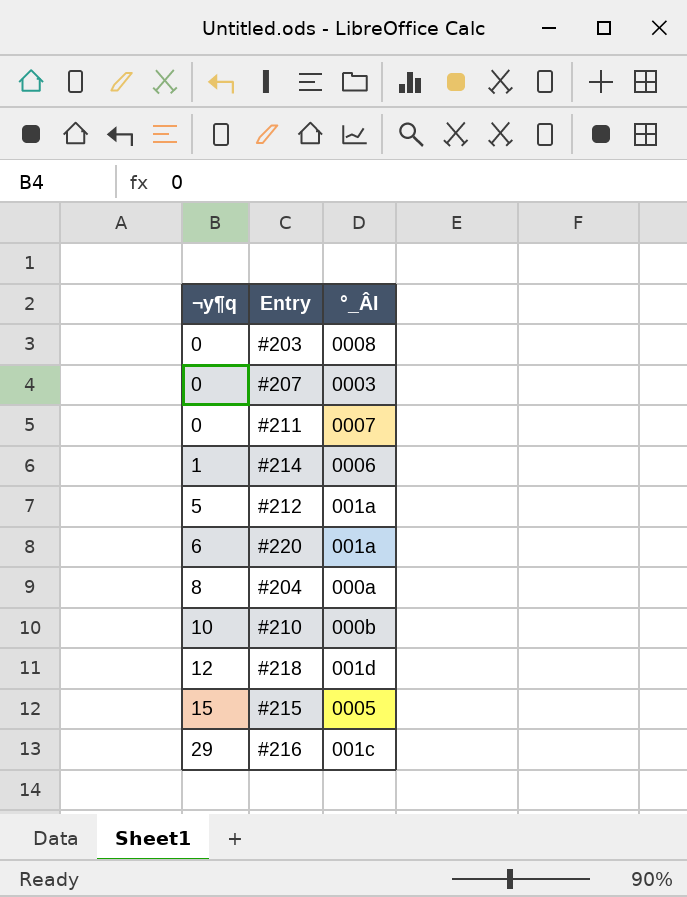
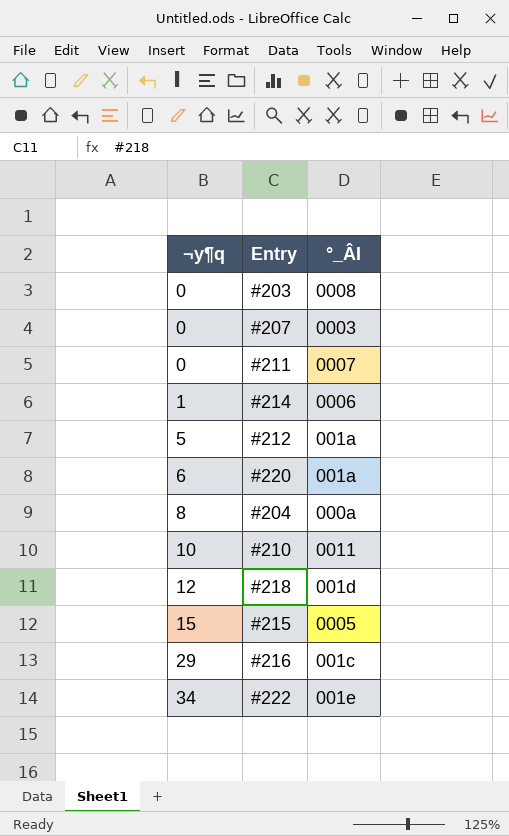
#210 | °_ÂI: 000b -> 0011
row #222: none -> 34 | 001e

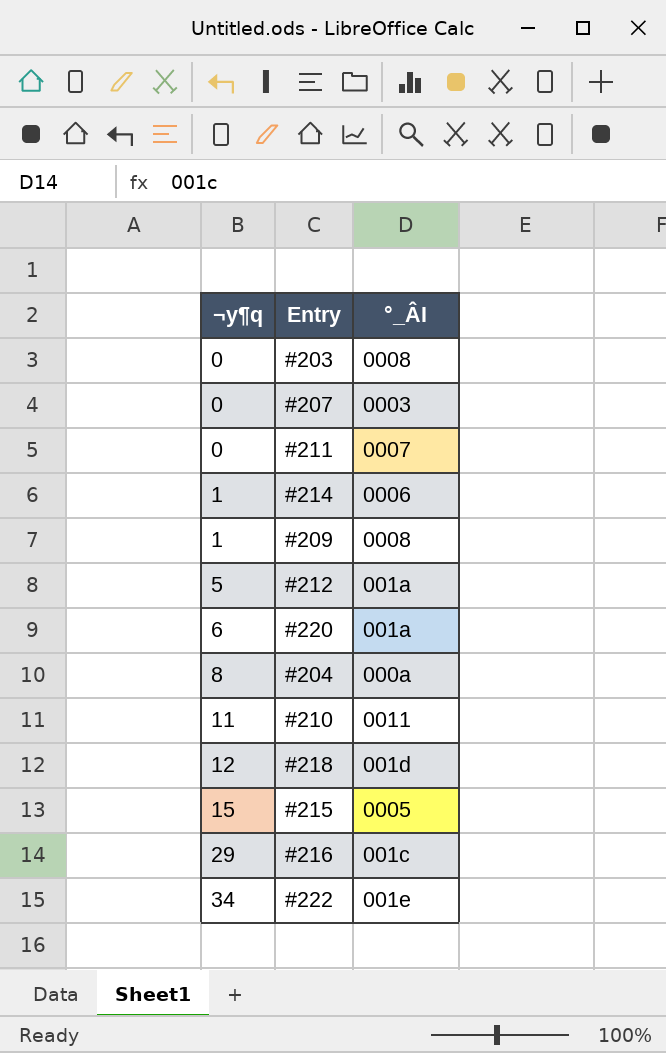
row #209: none -> 1 | 0008
#210 | ¬y¶q: 10 -> 11

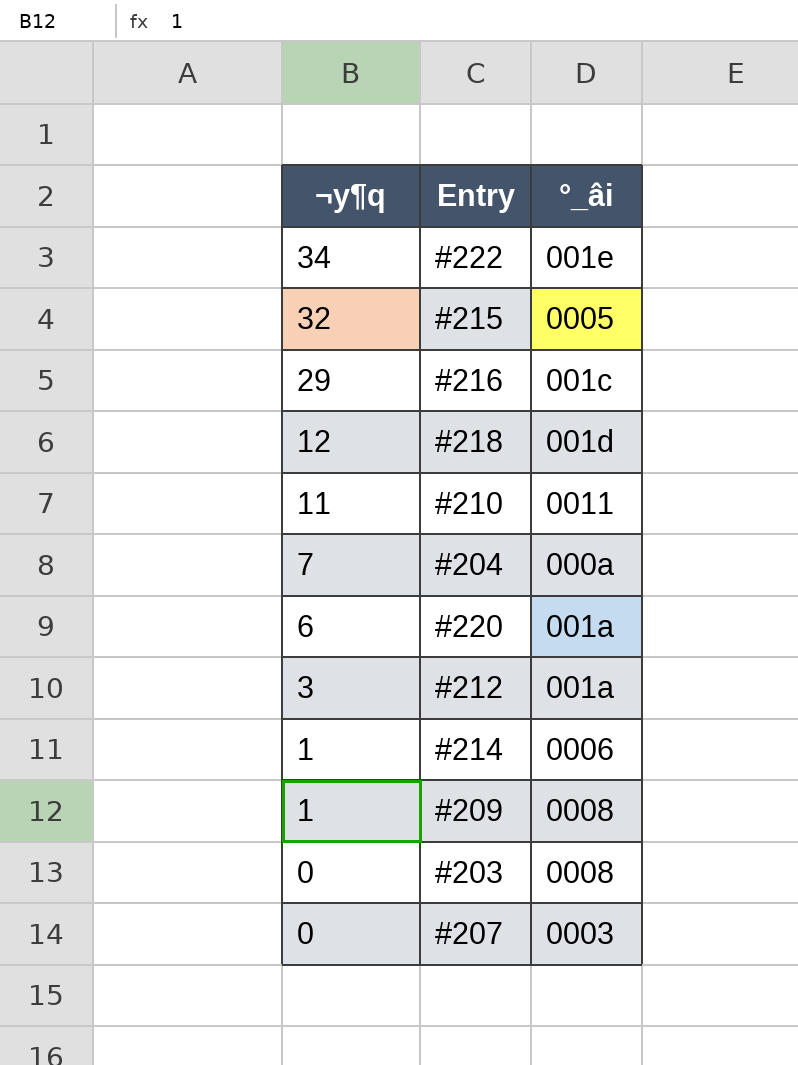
row order: ¬y¶q ascending -> ¬y¶q descending
column name: °_ÂI -> °_âi
row #211: 0 | 0007 -> none
#215 | ¬y¶q: 15 -> 32
#204 | ¬y¶q: 8 -> 7
#212 | ¬y¶q: 5 -> 3

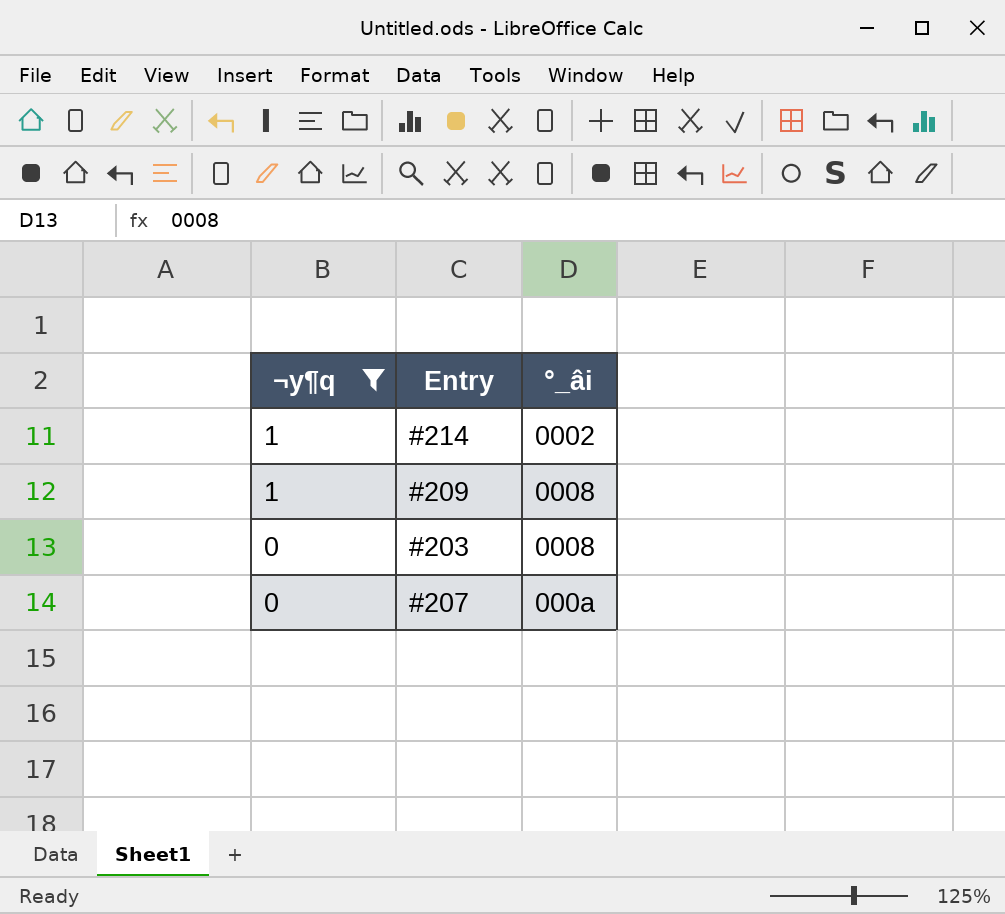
filter: none -> ¬y¶q <= 1
#214 | °_âi: 0006 -> 0002
#207 | °_âi: 0003 -> 000a

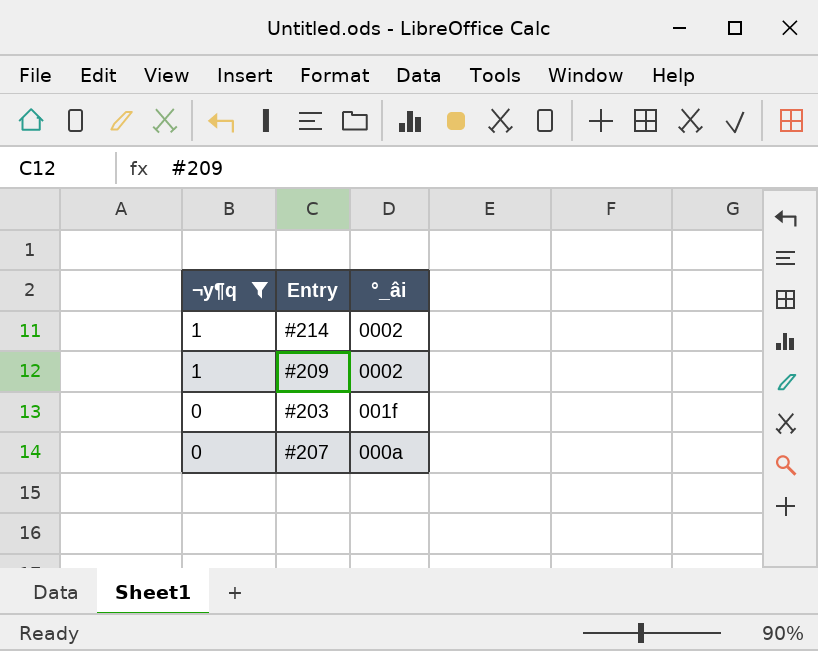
#209 | °_âi: 0008 -> 0002
#203 | °_âi: 0008 -> 001f

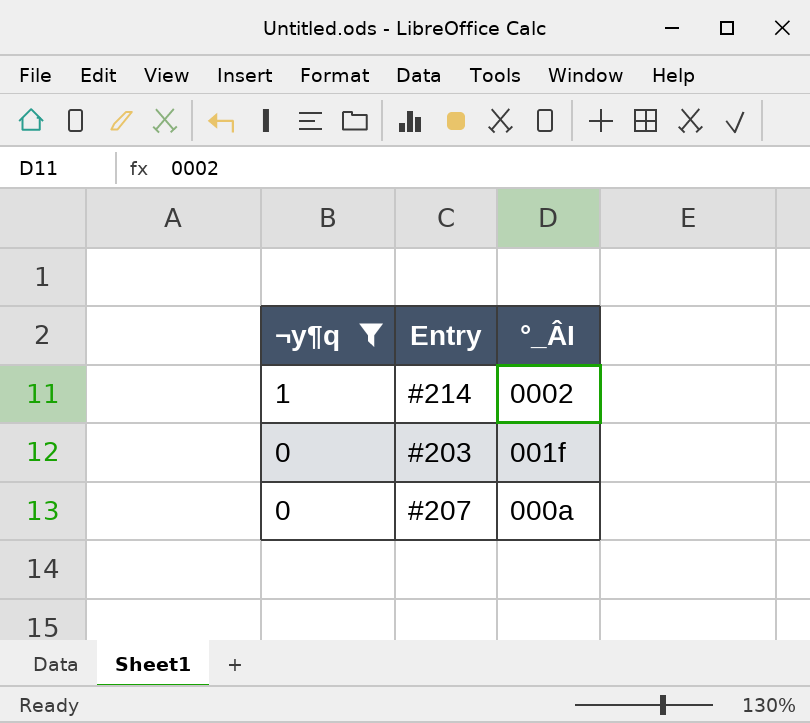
column name: °_âi -> °_ÂI
row #209: 1 | 0002 -> none

